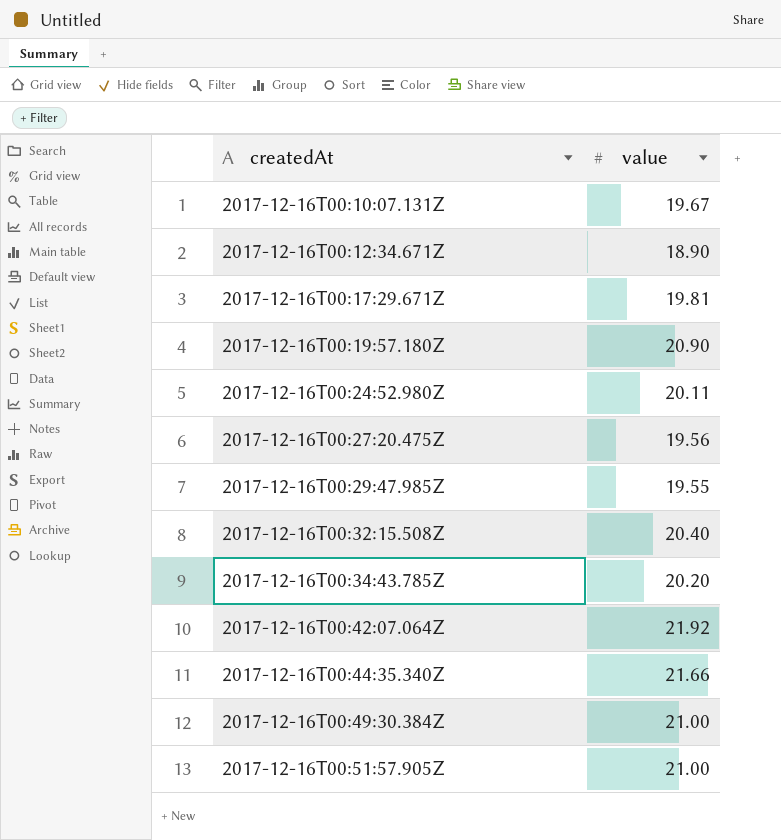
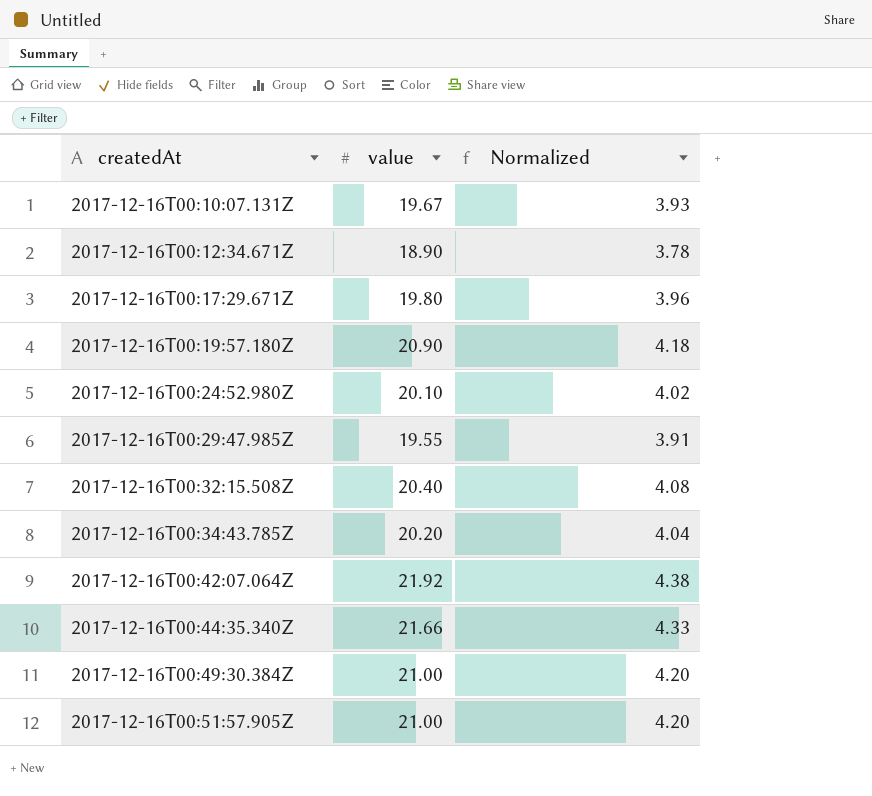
column Normalized | formula: none -> [value] * 0.2
row 2017-12-16T00:27:20.475Z: 19.56 -> none
2017-12-16T00:17:29.671Z | value: 19.81 -> 19.80
2017-12-16T00:24:52.980Z | value: 20.11 -> 20.10

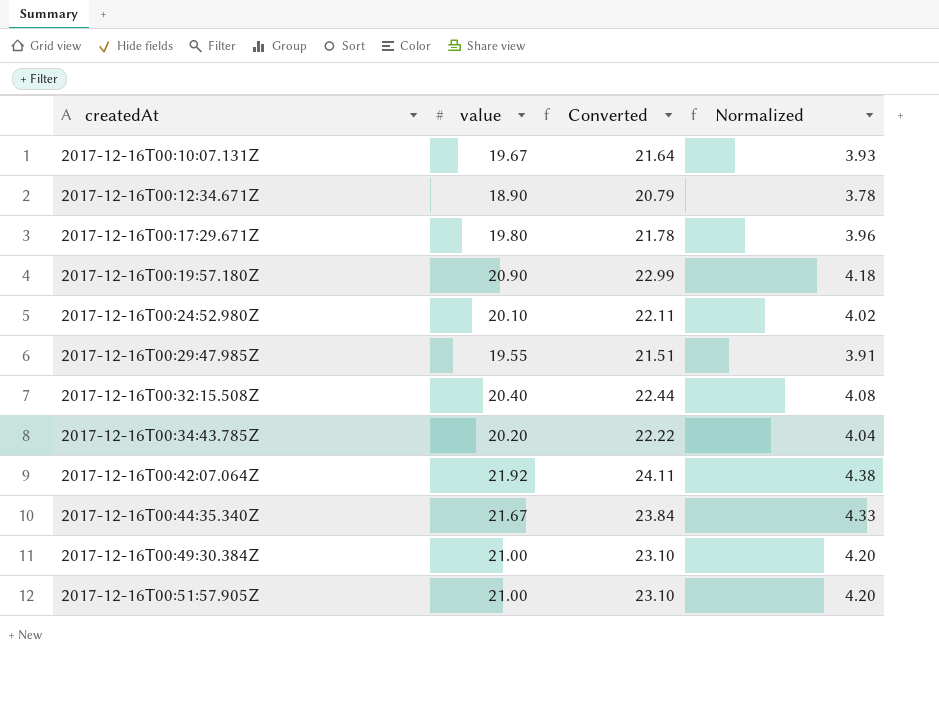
column Converted | formula: none -> [value] * 1.1
2017-12-16T00:44:35.340Z | value: 21.66 -> 21.67

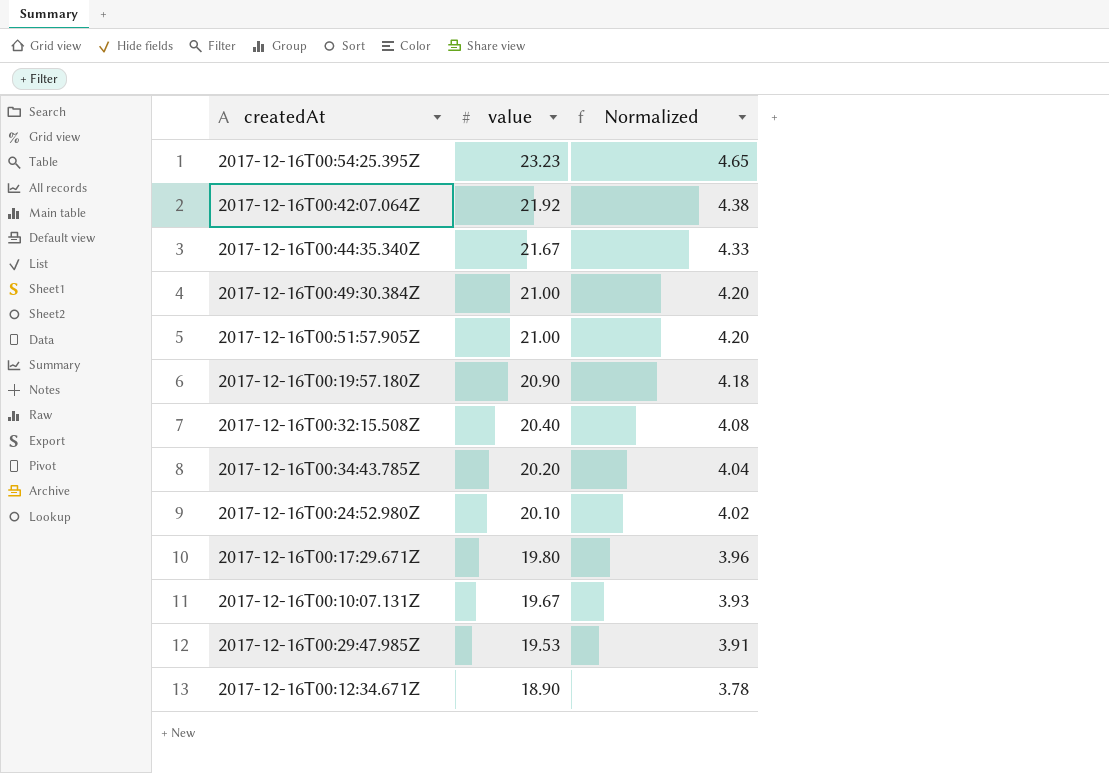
row order: createdAt ascending -> value descending
column Converted | formula: [value] * 1.1 -> none
row 2017-12-16T00:54:25.395Z: none -> 23.23 | 4.65
2017-12-16T00:29:47.985Z | value: 19.55 -> 19.53

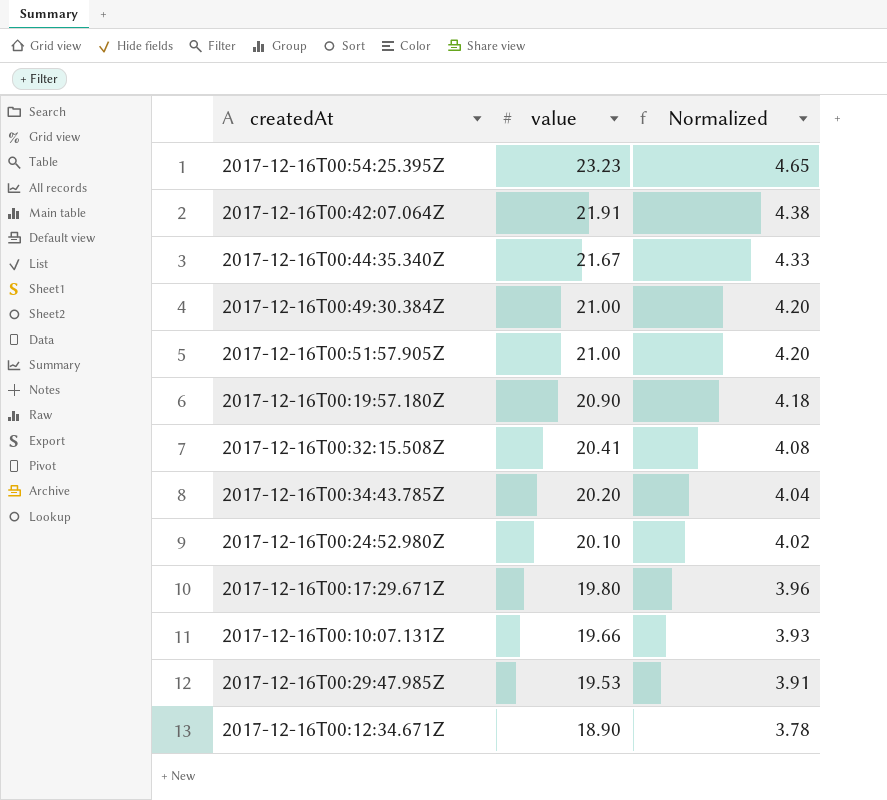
2017-12-16T00:42:07.064Z | value: 21.92 -> 21.91
2017-12-16T00:32:15.508Z | value: 20.40 -> 20.41
2017-12-16T00:10:07.131Z | value: 19.67 -> 19.66

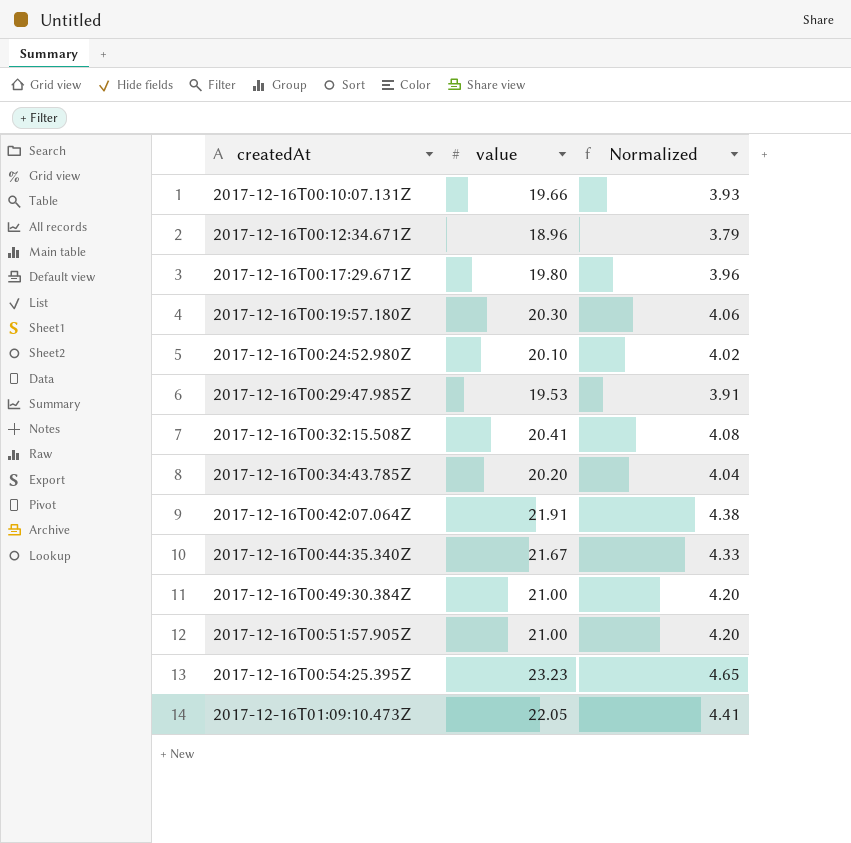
row order: value descending -> createdAt ascending
2017-12-16T00:12:34.671Z | value: 18.90 -> 18.96
2017-12-16T00:12:34.671Z | Normalized: 3.78 -> 3.79
2017-12-16T00:19:57.180Z | value: 20.90 -> 20.30
2017-12-16T00:19:57.180Z | Normalized: 4.18 -> 4.06
row 2017-12-16T01:09:10.473Z: none -> 22.05 | 4.41

